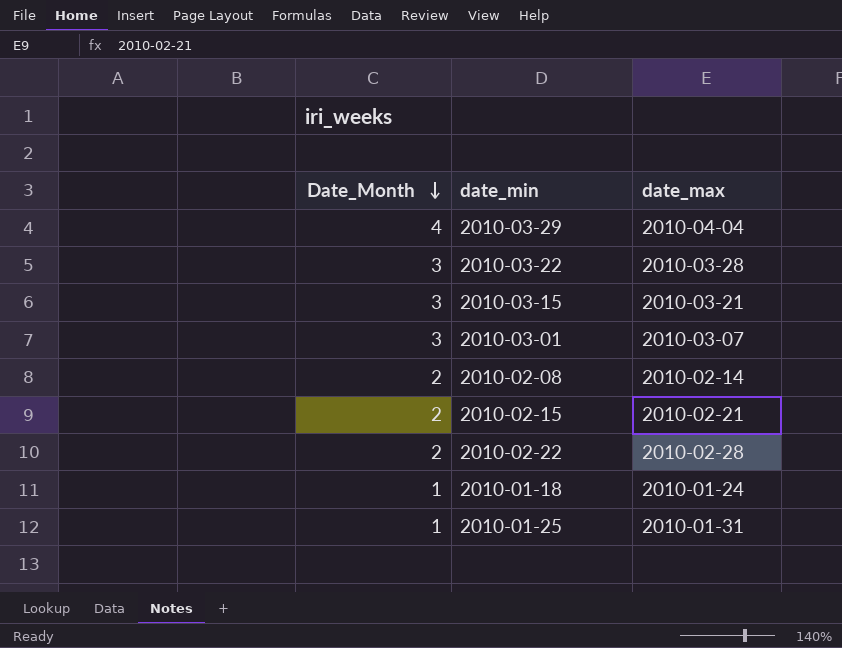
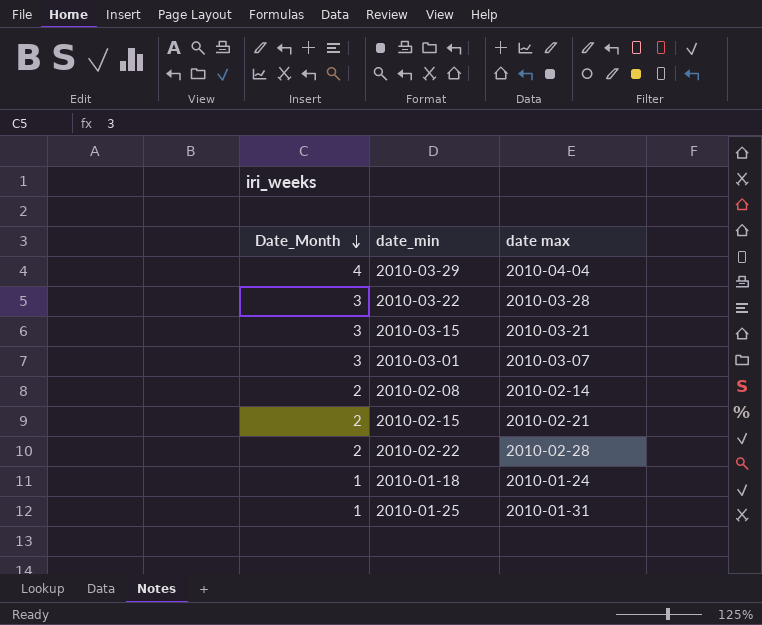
column name: date_max -> date max

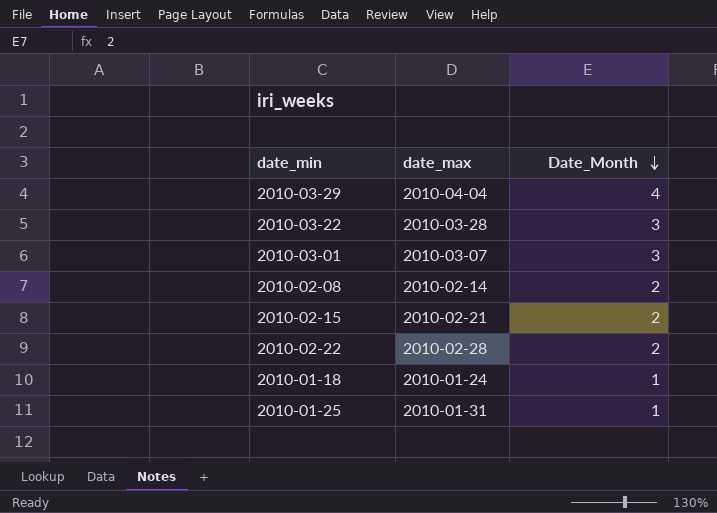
column name: date max -> date_max
column Date_Month | position: 1 -> 3
row 2010-03-15: 3 | 2010-03-21 -> none

